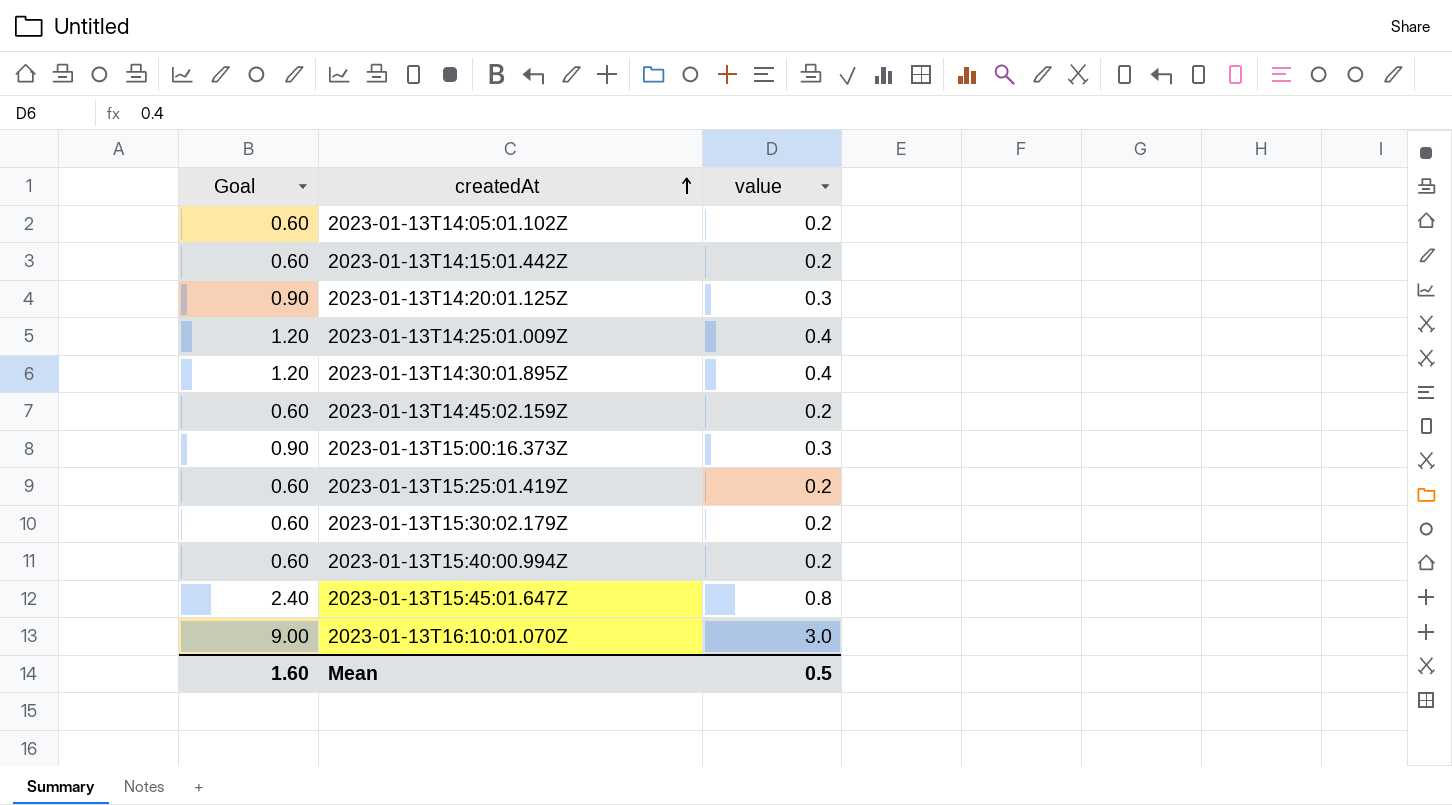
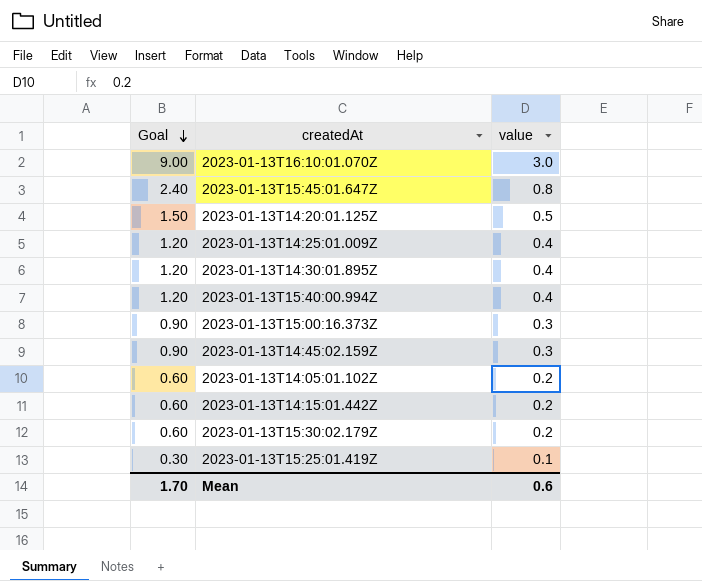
row order: createdAt ascending -> Goal descending
2023-01-13T14:20:01.125Z | Goal: 0.90 -> 1.50
2023-01-13T14:20:01.125Z | value: 0.3 -> 0.5
2023-01-13T15:40:00.994Z | Goal: 0.60 -> 1.20
2023-01-13T15:40:00.994Z | value: 0.2 -> 0.4
2023-01-13T14:45:02.159Z | Goal: 0.60 -> 0.90
2023-01-13T14:45:02.159Z | value: 0.2 -> 0.3
2023-01-13T15:25:01.419Z | Goal: 0.60 -> 0.30
2023-01-13T15:25:01.419Z | value: 0.2 -> 0.1
Mean | Goal: 1.60 -> 1.70
Mean | value: 0.5 -> 0.6

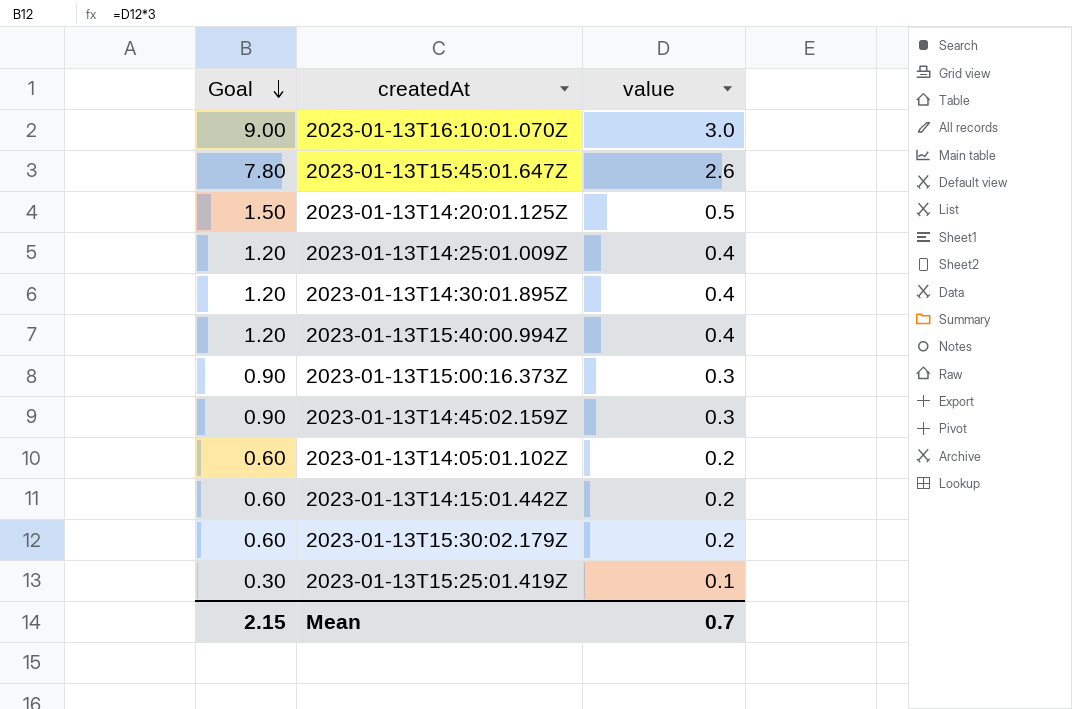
2023-01-13T15:45:01.647Z | Goal: 2.40 -> 7.80
2023-01-13T15:45:01.647Z | value: 0.8 -> 2.6
Mean | Goal: 1.70 -> 2.15
Mean | value: 0.6 -> 0.7

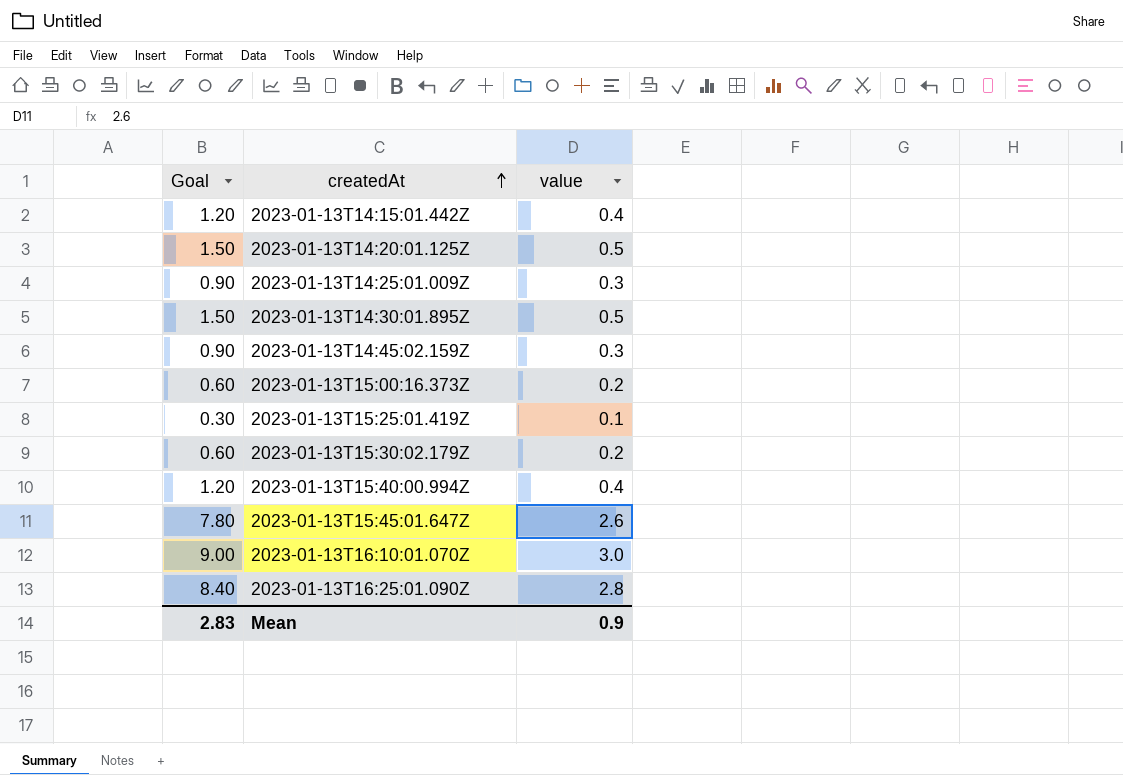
row order: Goal descending -> createdAt ascending
row 2023-01-13T14:05:01.102Z: 0.60 | 0.2 -> none
2023-01-13T14:15:01.442Z | Goal: 0.60 -> 1.20
2023-01-13T14:15:01.442Z | value: 0.2 -> 0.4
2023-01-13T14:25:01.009Z | Goal: 1.20 -> 0.90
2023-01-13T14:25:01.009Z | value: 0.4 -> 0.3
2023-01-13T14:30:01.895Z | Goal: 1.20 -> 1.50
2023-01-13T14:30:01.895Z | value: 0.4 -> 0.5
2023-01-13T15:00:16.373Z | Goal: 0.90 -> 0.60
2023-01-13T15:00:16.373Z | value: 0.3 -> 0.2
row 2023-01-13T16:25:01.090Z: none -> 8.40 | 2.8
Mean | Goal: 2.15 -> 2.83
Mean | value: 0.7 -> 0.9

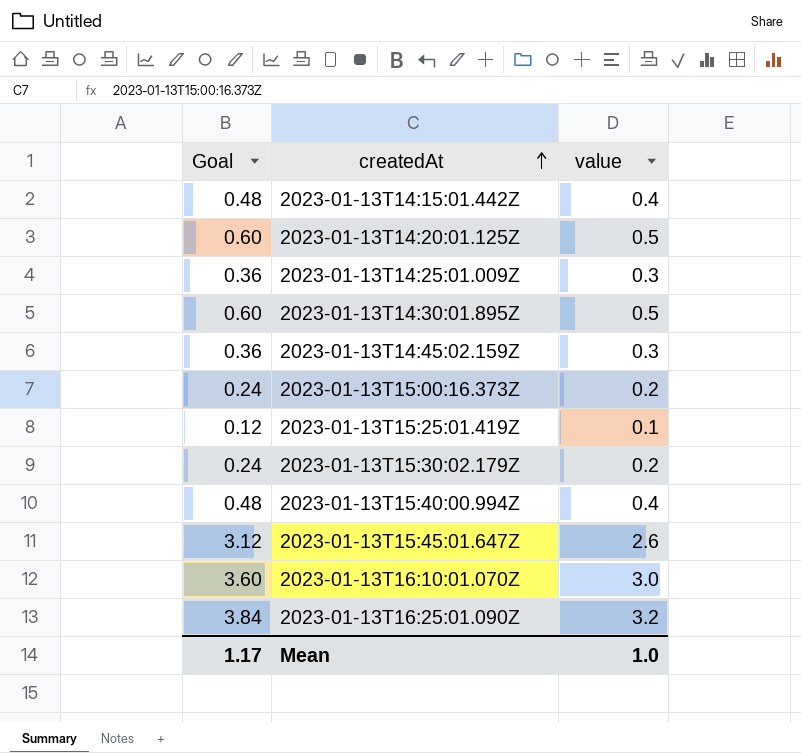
column Goal | formula: [value] * 3 -> [value] * 1.2
2023-01-13T16:25:01.090Z | value: 2.8 -> 3.2
Mean | Goal: 2.83 -> 1.17
Mean | value: 0.9 -> 1.0

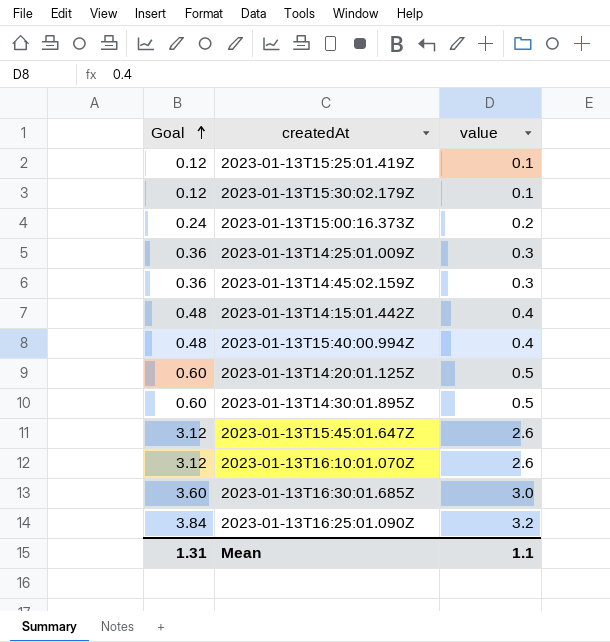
row order: createdAt ascending -> Goal ascending
2023-01-13T15:30:02.179Z | Goal: 0.24 -> 0.12
2023-01-13T15:30:02.179Z | value: 0.2 -> 0.1
2023-01-13T16:10:01.070Z | Goal: 3.60 -> 3.12
2023-01-13T16:10:01.070Z | value: 3.0 -> 2.6
row 2023-01-13T16:30:01.685Z: none -> 3.60 | 3.0
Mean | Goal: 1.17 -> 1.31
Mean | value: 1.0 -> 1.1

